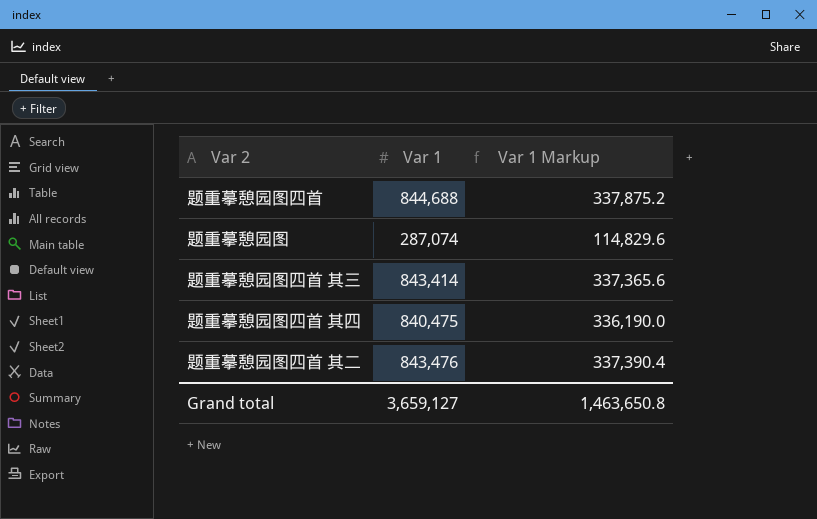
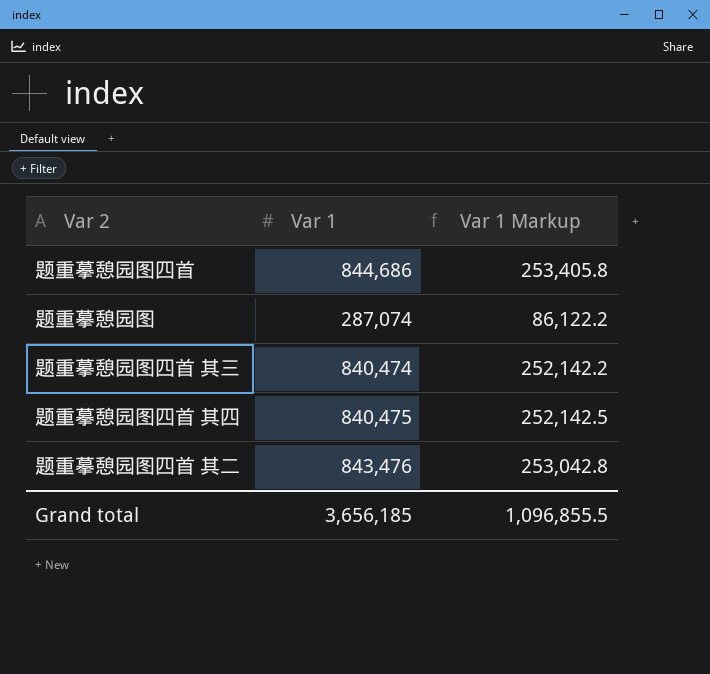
column Var 1 Markup | formula: [Var 1] * 0.4 -> [Var 1] * 0.3
题重摹憩园图四首 | Var 1: 844,688 -> 844,686
题重摹憩园图四首 其三 | Var 1: 843,414 -> 840,474
Grand total | Var 1: 3,659,127 -> 3,656,185
Grand total | Var 1 Markup: 1,463,650.8 -> 1,096,855.5

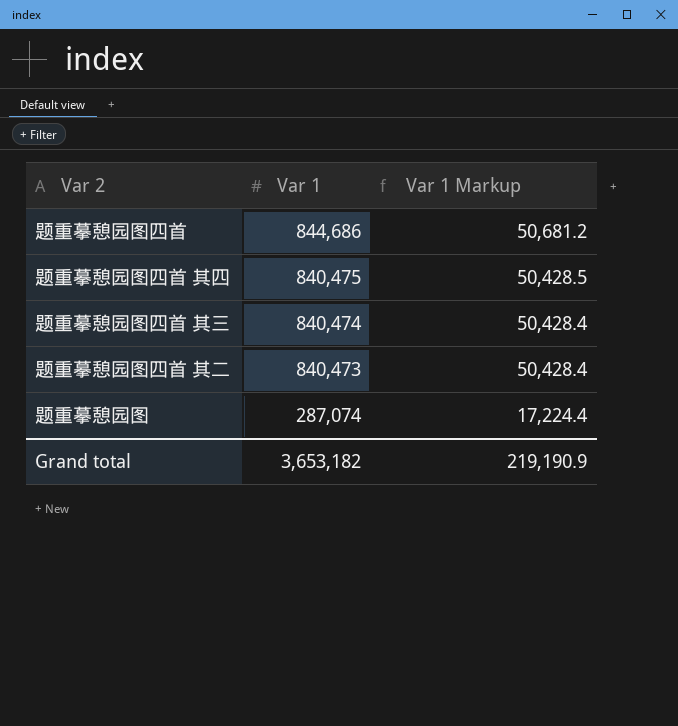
row order: none -> Var 1 descending
column Var 1 Markup | formula: [Var 1] * 0.3 -> [Var 1] * 0.06
题重摹憩园图四首 其二 | Var 1: 843,476 -> 840,473
Grand total | Var 1: 3,656,185 -> 3,653,182
Grand total | Var 1 Markup: 1,096,855.5 -> 219,190.9

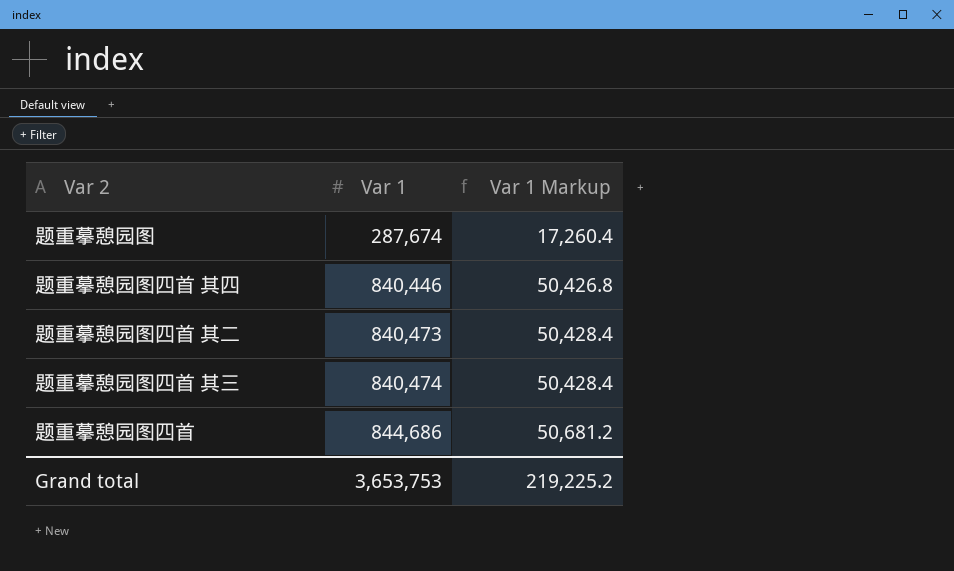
row order: Var 1 descending -> Var 1 ascending
题重摹憩园图 | Var 1: 287,074 -> 287,674
题重摹憩园图 | Var 1 Markup: 17,224.4 -> 17,260.4
题重摹憩园图四首 其四 | Var 1: 840,475 -> 840,446
题重摹憩园图四首 其四 | Var 1 Markup: 50,428.5 -> 50,426.8
Grand total | Var 1: 3,653,182 -> 3,653,753
Grand total | Var 1 Markup: 219,190.9 -> 219,225.2

